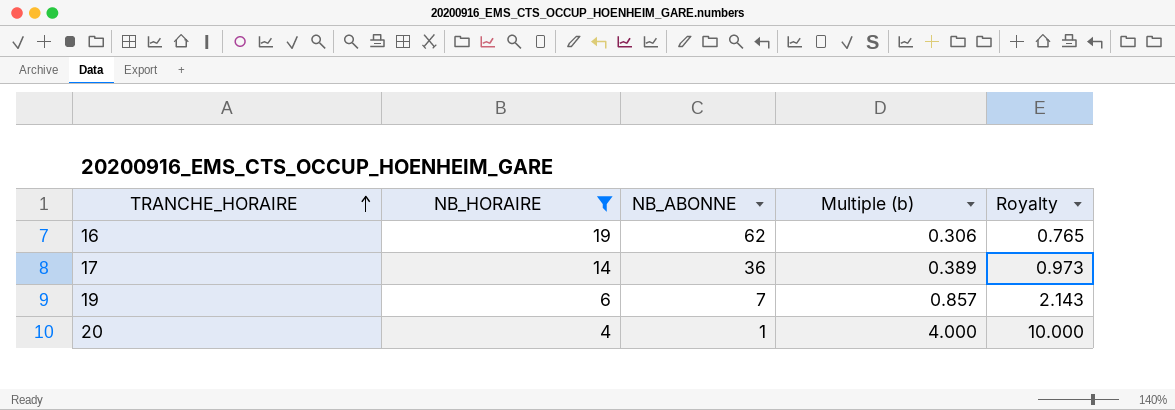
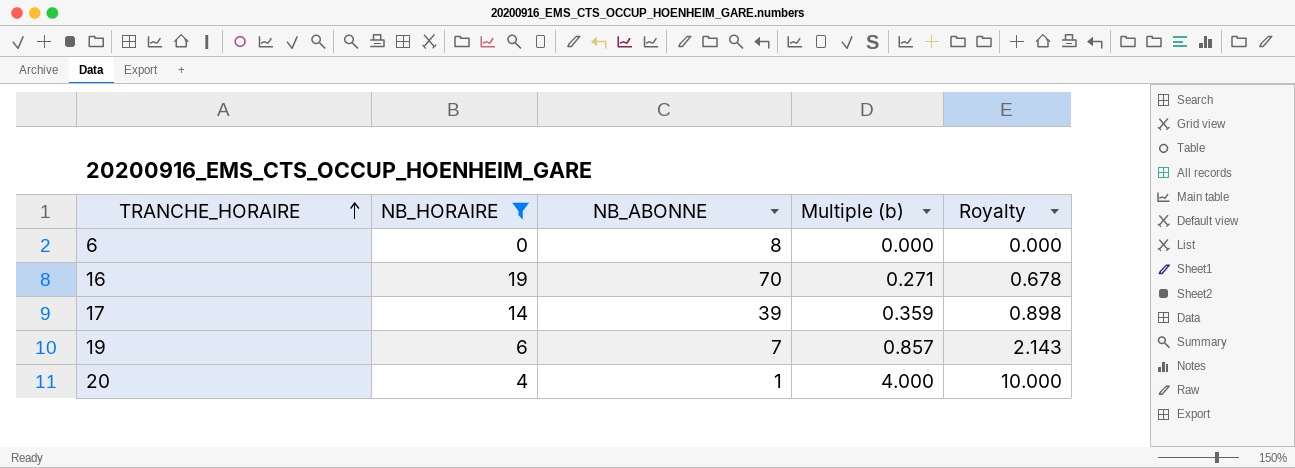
row 6: none -> 0 | 8 | 0.000 | 0.000
16 | NB_ABONNE: 62 -> 70
16 | Multiple (b): 0.306 -> 0.271
16 | Royalty: 0.765 -> 0.678
17 | NB_ABONNE: 36 -> 39
17 | Multiple (b): 0.389 -> 0.359
17 | Royalty: 0.973 -> 0.898

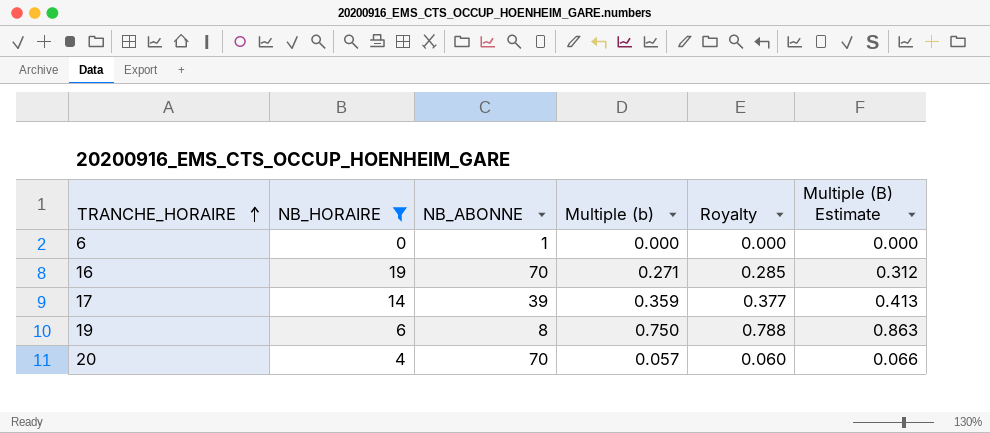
column Royalty | formula: [Multiple (b)] * 2.5 -> [Multiple (b)] * 1.05
column Multiple (B) Estimate | formula: none -> [Multiple (b)] * 1.15
6 | NB_ABONNE: 8 -> 1
19 | NB_ABONNE: 7 -> 8
19 | Multiple (b): 0.857 -> 0.750
20 | NB_ABONNE: 1 -> 70
20 | Multiple (b): 4.000 -> 0.057

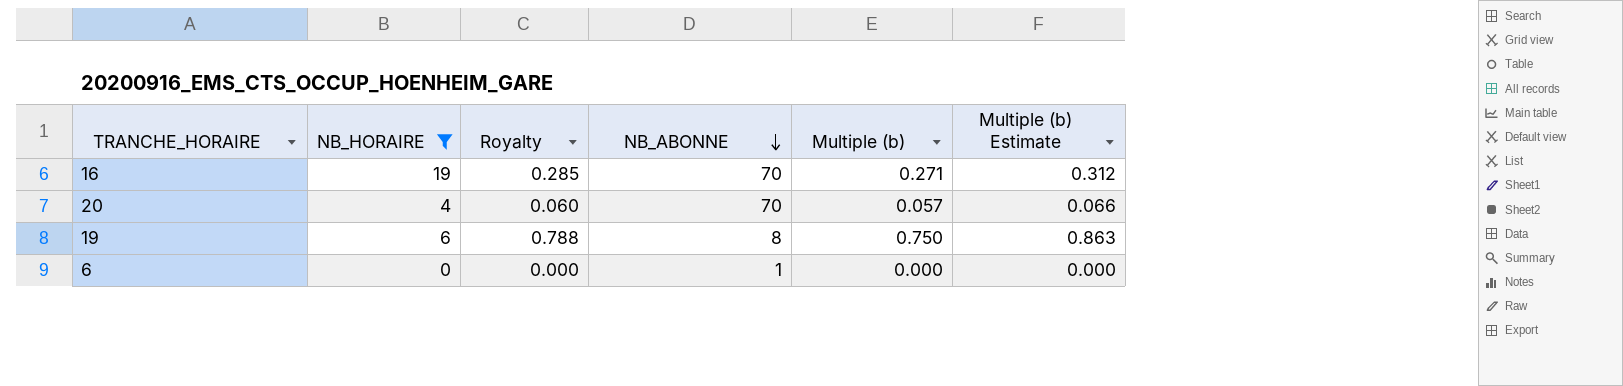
row order: TRANCHE_HORAIRE ascending -> NB_ABONNE descending
column Royalty | position: 5 -> 3
column name: Multiple (B) Estimate -> Multiple (b) Estimate
row 17: 14 | 39 | 0.359 | 0.377 | 0.413 -> none

